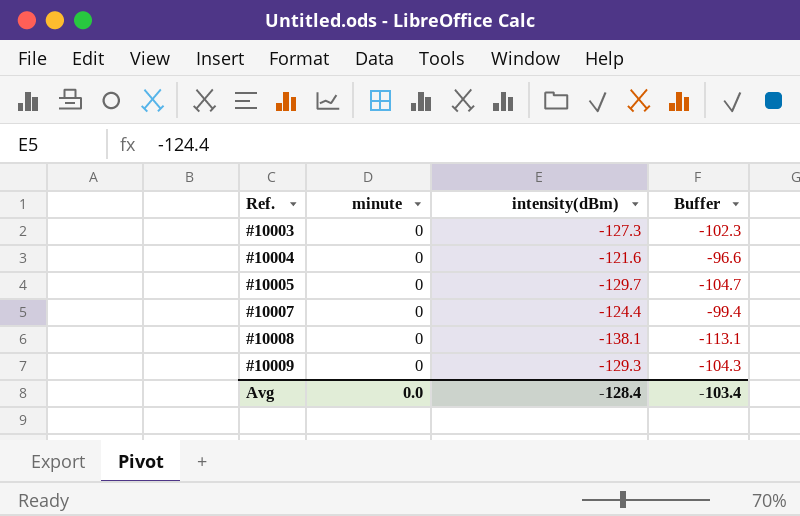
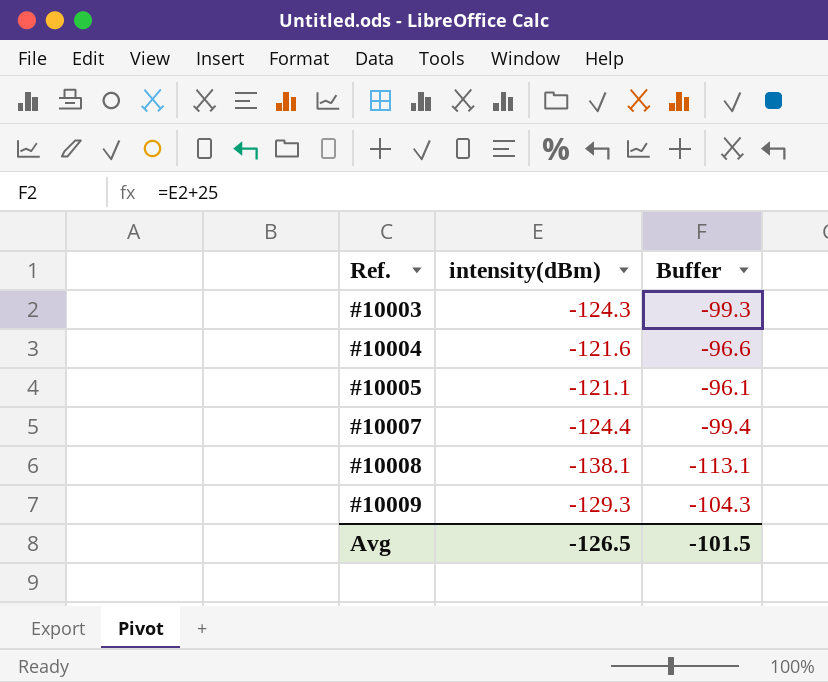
column minute | position: 2 -> none
#10003 | intensity(dBm): -127.3 -> -124.3
#10003 | Buffer: -102.3 -> -99.3
#10005 | intensity(dBm): -129.7 -> -121.1
#10005 | Buffer: -104.7 -> -96.1
Avg | intensity(dBm): -128.4 -> -126.5
Avg | Buffer: -103.4 -> -101.5

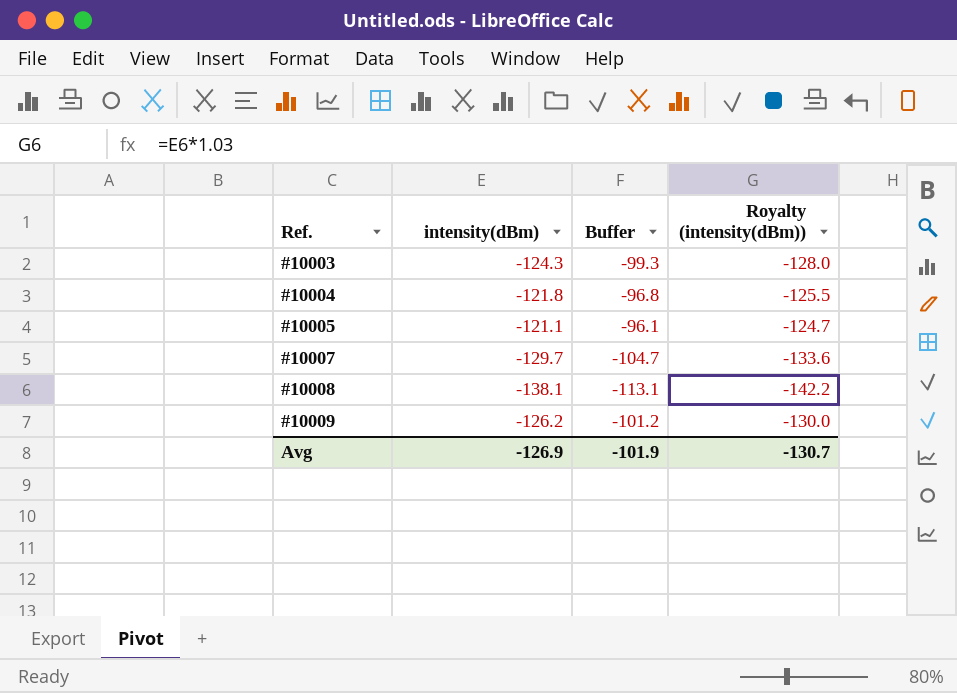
column Royalty (intensity(dBm)) | formula: none -> [intensity(dBm)] * 1.03
#10004 | intensity(dBm): -121.6 -> -121.8
#10004 | Buffer: -96.6 -> -96.8
#10007 | intensity(dBm): -124.4 -> -129.7
#10007 | Buffer: -99.4 -> -104.7
#10009 | intensity(dBm): -129.3 -> -126.2
#10009 | Buffer: -104.3 -> -101.2
Avg | intensity(dBm): -126.5 -> -126.9
Avg | Buffer: -101.5 -> -101.9

